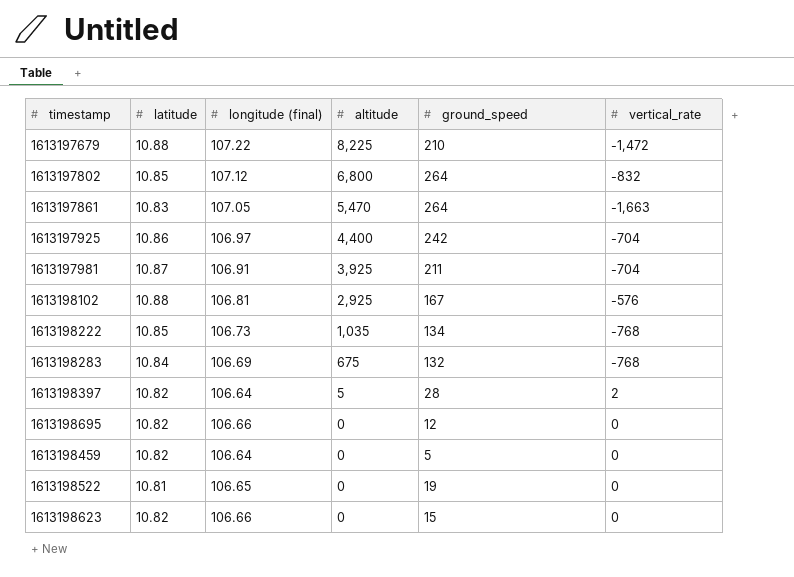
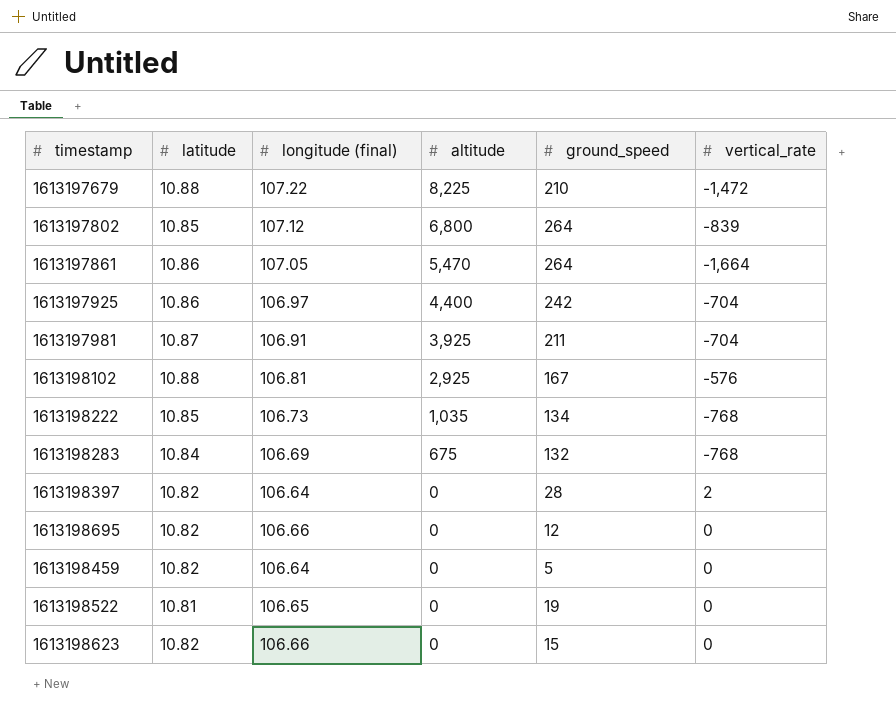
1613197802 | vertical_rate: -832 -> -839
1613197861 | latitude: 10.83 -> 10.86
1613197861 | vertical_rate: -1,663 -> -1,664
1613198397 | altitude: 5 -> 0

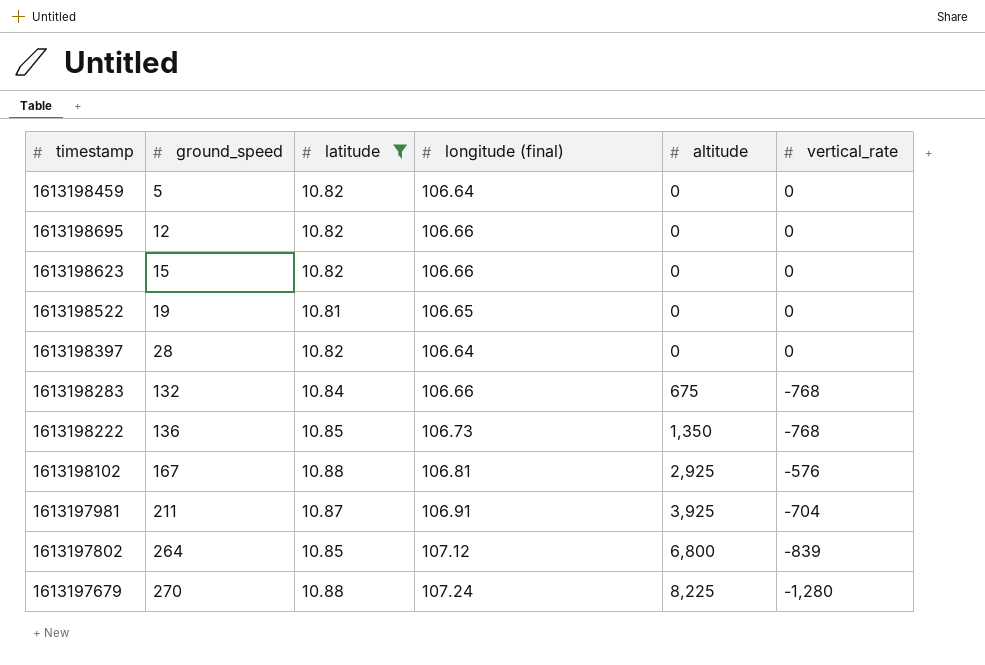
filter: none -> latitude != 10.86
row order: altitude descending -> ground_speed ascending
column ground_speed | position: 5 -> 2
1613198397 | vertical_rate: 2 -> 0
1613198283 | longitude (final): 106.69 -> 106.66
1613198222 | ground_speed: 134 -> 136
1613198222 | altitude: 1,035 -> 1,350
1613197679 | ground_speed: 210 -> 270
1613197679 | longitude (final): 107.22 -> 107.24
1613197679 | vertical_rate: -1,472 -> -1,280

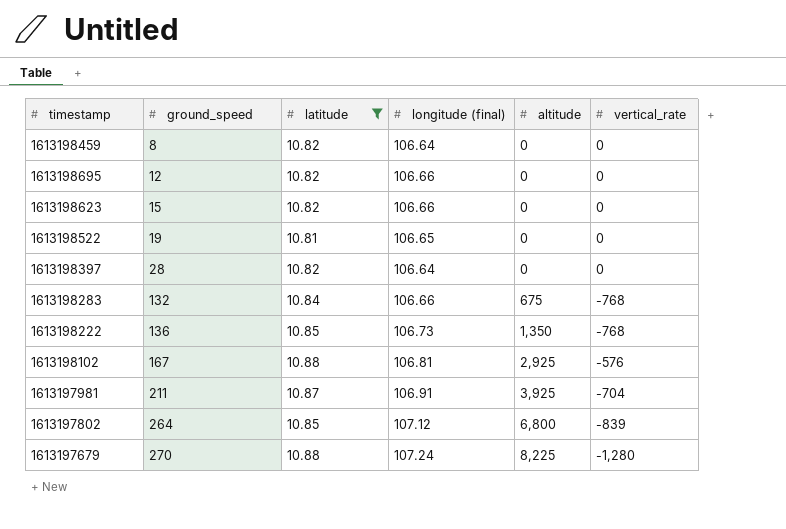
1613198459 | ground_speed: 5 -> 8

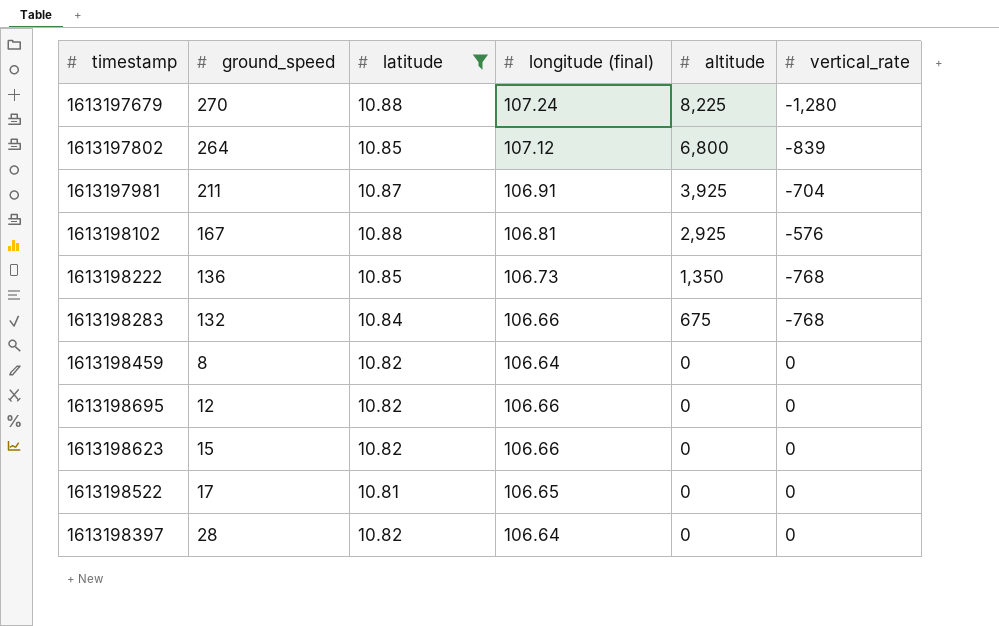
row order: ground_speed ascending -> altitude descending
1613198522 | ground_speed: 19 -> 17

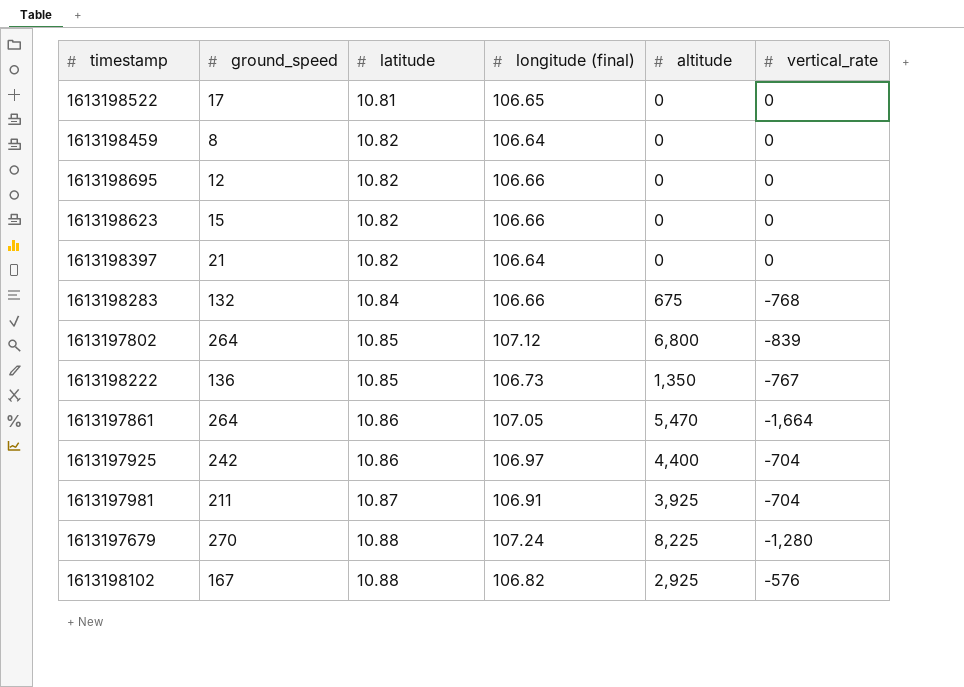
filter: latitude != 10.86 -> none
row order: altitude descending -> latitude ascending
1613198397 | ground_speed: 28 -> 21
1613198222 | vertical_rate: -768 -> -767
1613198102 | longitude (final): 106.81 -> 106.82

